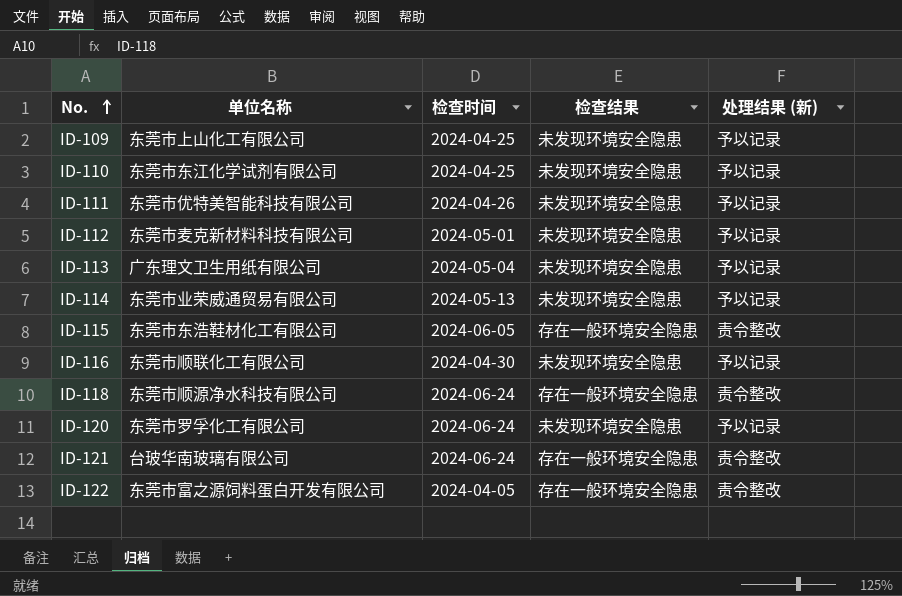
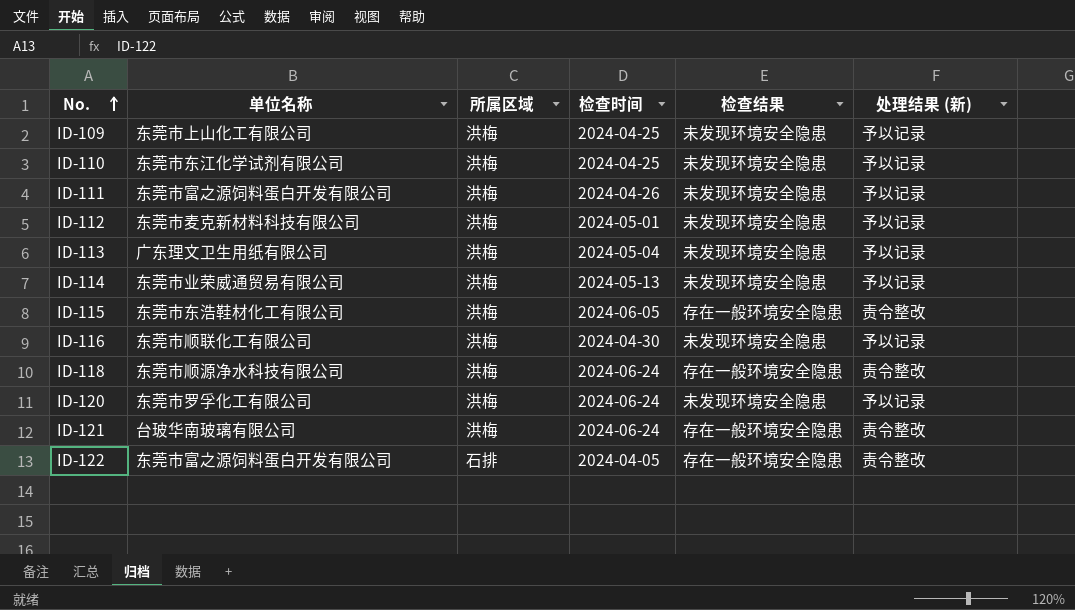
column 所属区域 | position: none -> 3
ID-111 | 单位名称: 东莞市优特美智能科技有限公司 -> 东莞市富之源饲料蛋白开发有限公司

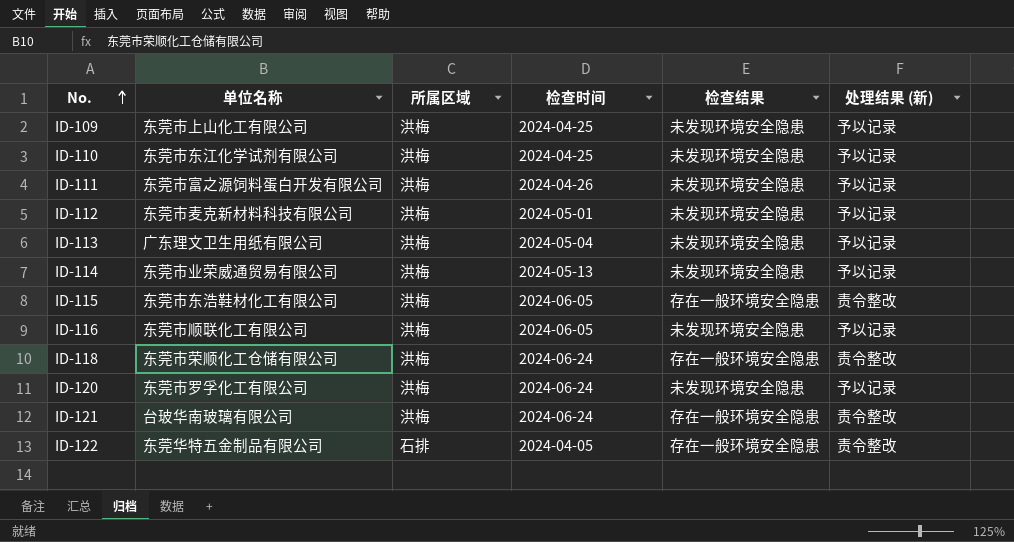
ID-116 | 检查时间: 2024-04-30 -> 2024-06-05
ID-118 | 单位名称: 东莞市顺源净水科技有限公司 -> 东莞市荣顺化工仓储有限公司
ID-122 | 单位名称: 东莞市富之源饲料蛋白开发有限公司 -> 东莞华特五金制品有限公司

